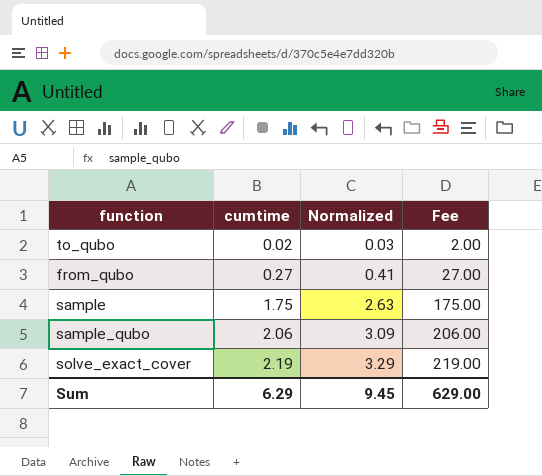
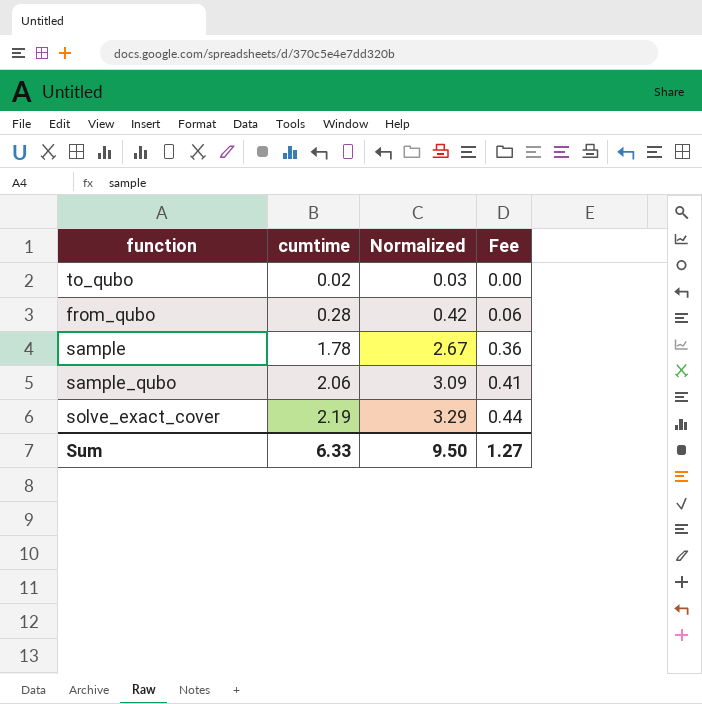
column Fee | formula: [cumtime] * 100 -> [cumtime] * 0.2
from_qubo | cumtime: 0.27 -> 0.28
from_qubo | Normalized: 0.41 -> 0.42
sample | cumtime: 1.75 -> 1.78
sample | Normalized: 2.63 -> 2.67
Sum | cumtime: 6.29 -> 6.33
Sum | Normalized: 9.45 -> 9.50
Sum | Fee: 629.00 -> 1.27

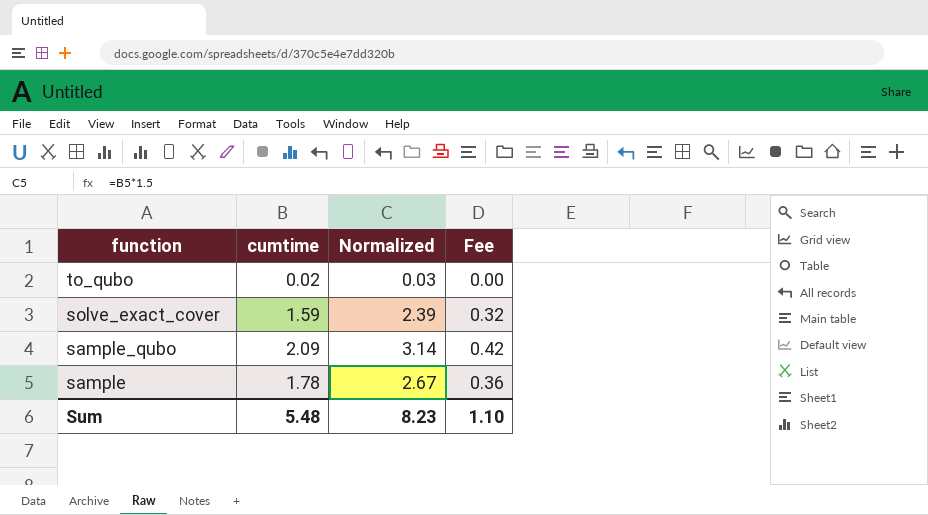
row order: cumtime ascending -> function descending
row from_qubo: 0.28 | 0.42 | 0.06 -> none
solve_exact_cover | cumtime: 2.19 -> 1.59
solve_exact_cover | Normalized: 3.29 -> 2.39
solve_exact_cover | Fee: 0.44 -> 0.32
sample_qubo | cumtime: 2.06 -> 2.09
sample_qubo | Normalized: 3.09 -> 3.14
sample_qubo | Fee: 0.41 -> 0.42
Sum | cumtime: 6.33 -> 5.48
Sum | Normalized: 9.50 -> 8.23
Sum | Fee: 1.27 -> 1.10

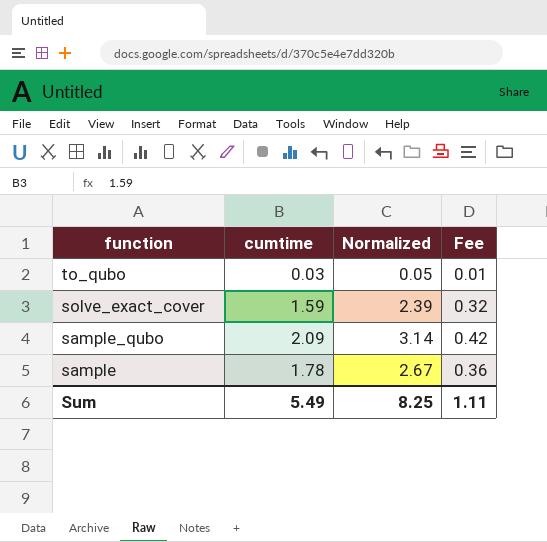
to_qubo | cumtime: 0.02 -> 0.03
to_qubo | Normalized: 0.03 -> 0.05
to_qubo | Fee: 0.00 -> 0.01
Sum | cumtime: 5.48 -> 5.49
Sum | Normalized: 8.23 -> 8.25
Sum | Fee: 1.10 -> 1.11

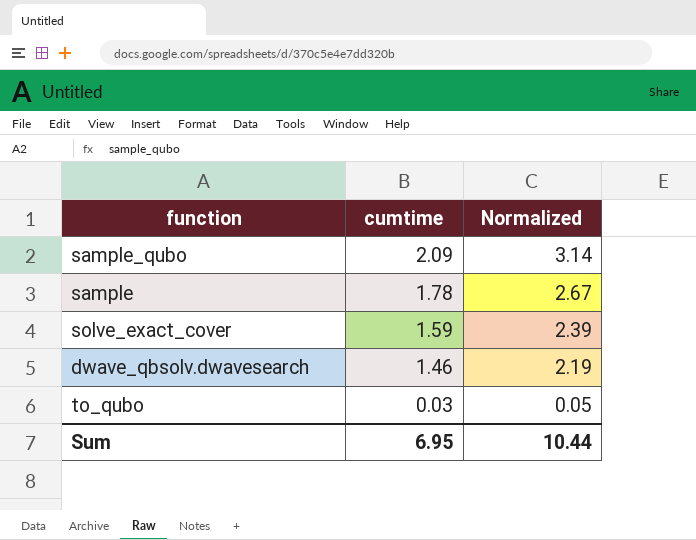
row order: function descending -> cumtime descending
column Fee | formula: [cumtime] * 0.2 -> none
row dwave_qbsolv.dwavesearch: none -> 1.46 | 2.19
Sum | cumtime: 5.49 -> 6.95
Sum | Normalized: 8.25 -> 10.44

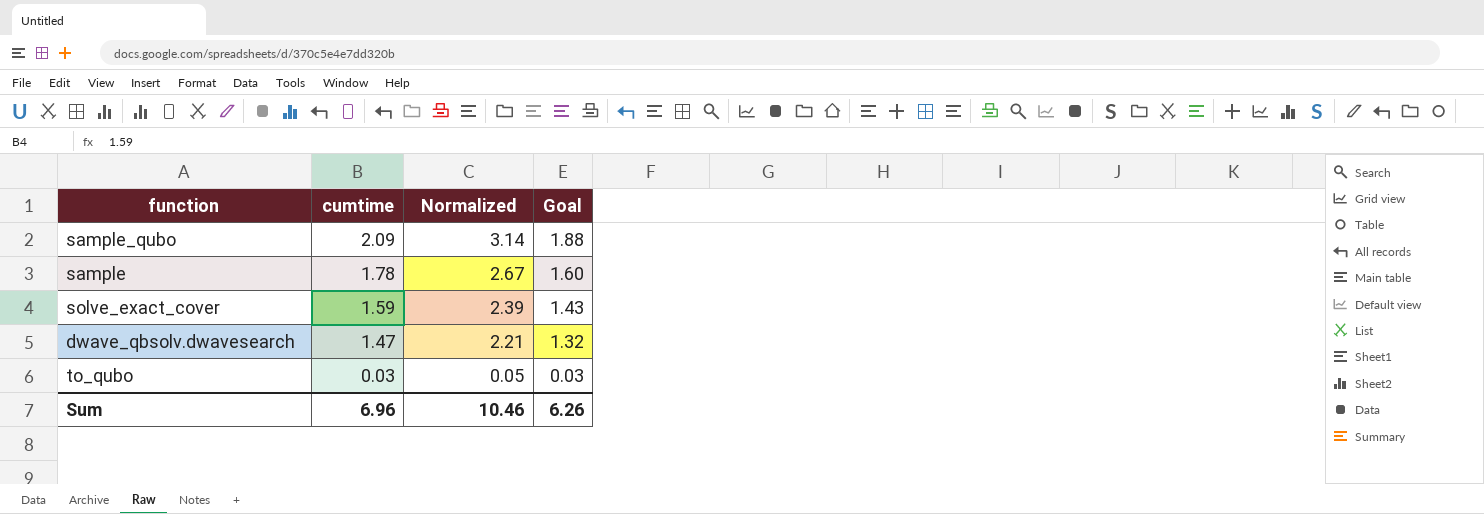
column Goal | formula: none -> [cumtime] * 0.9
dwave_qbsolv.dwavesearch | cumtime: 1.46 -> 1.47
dwave_qbsolv.dwavesearch | Normalized: 2.19 -> 2.21
Sum | cumtime: 6.95 -> 6.96
Sum | Normalized: 10.44 -> 10.46

